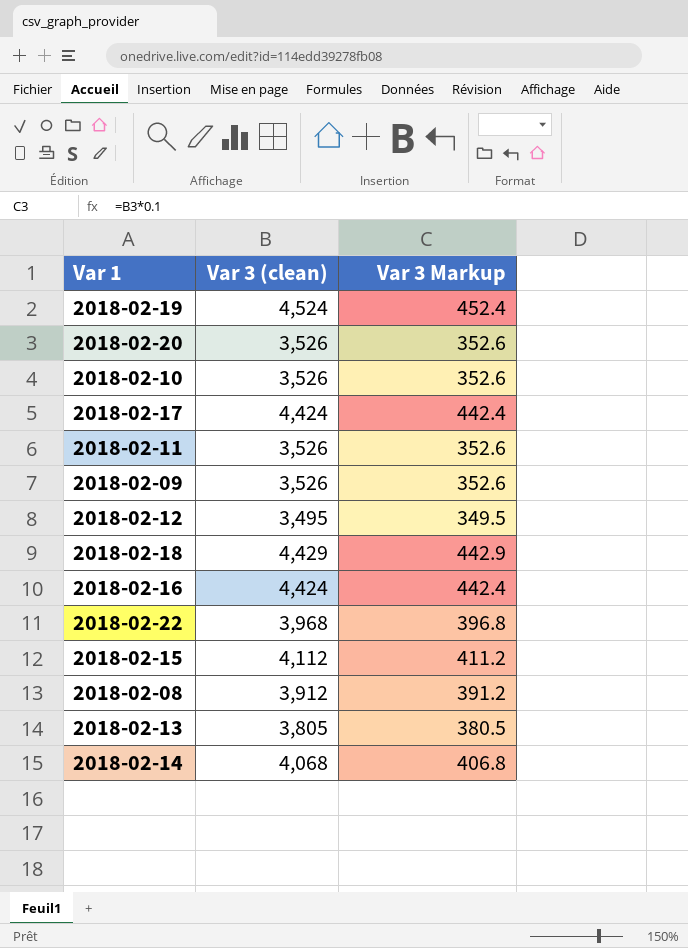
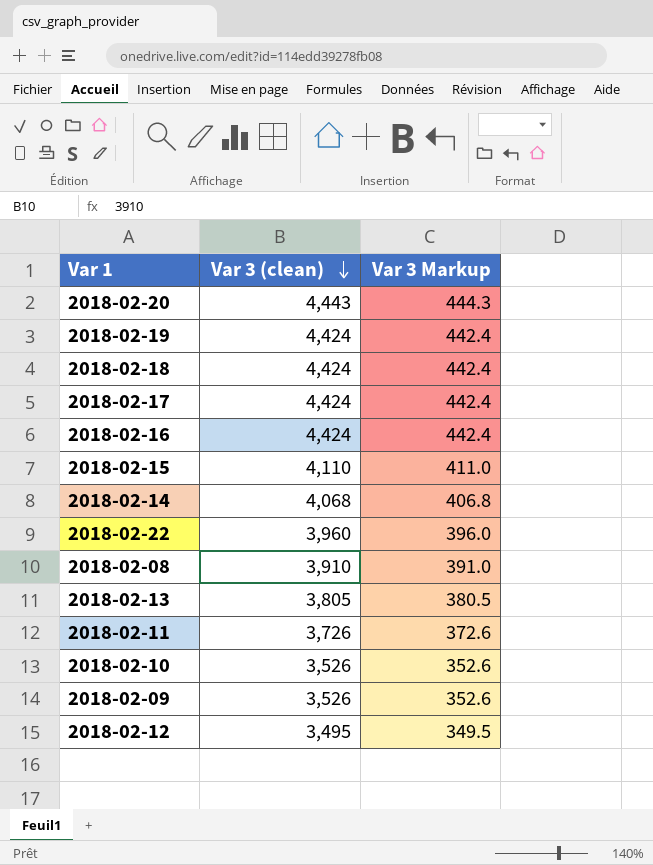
row order: none -> Var 3 (clean) descending
2018-02-20 | Var 3 (clean): 3,526 -> 4,443
2018-02-20 | Var 3 Markup: 352.6 -> 444.3
2018-02-19 | Var 3 (clean): 4,524 -> 4,424
2018-02-19 | Var 3 Markup: 452.4 -> 442.4
2018-02-18 | Var 3 (clean): 4,429 -> 4,424
2018-02-18 | Var 3 Markup: 442.9 -> 442.4
2018-02-15 | Var 3 (clean): 4,112 -> 4,110
2018-02-15 | Var 3 Markup: 411.2 -> 411.0
2018-02-22 | Var 3 (clean): 3,968 -> 3,960
2018-02-22 | Var 3 Markup: 396.8 -> 396.0
2018-02-08 | Var 3 (clean): 3,912 -> 3,910
2018-02-08 | Var 3 Markup: 391.2 -> 391.0
2018-02-11 | Var 3 (clean): 3,526 -> 3,726
2018-02-11 | Var 3 Markup: 352.6 -> 372.6

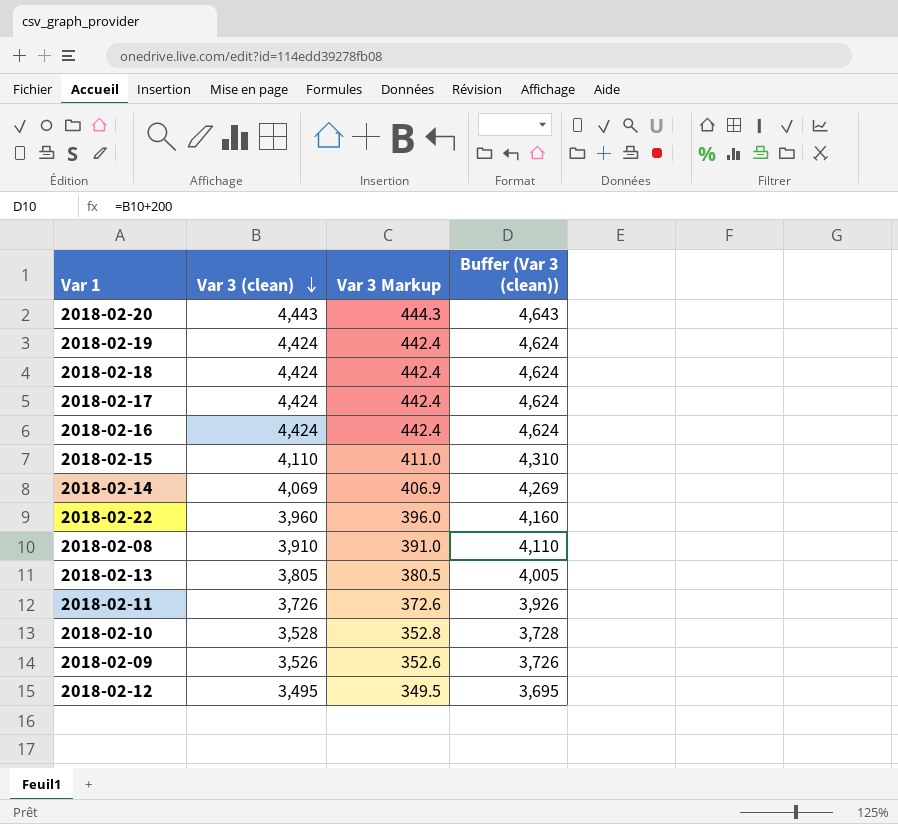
column Buffer (Var 3 (clean)) | formula: none -> [Var 3 (clean)] + 200
2018-02-14 | Var 3 (clean): 4,068 -> 4,069
2018-02-14 | Var 3 Markup: 406.8 -> 406.9
2018-02-10 | Var 3 (clean): 3,526 -> 3,528
2018-02-10 | Var 3 Markup: 352.6 -> 352.8

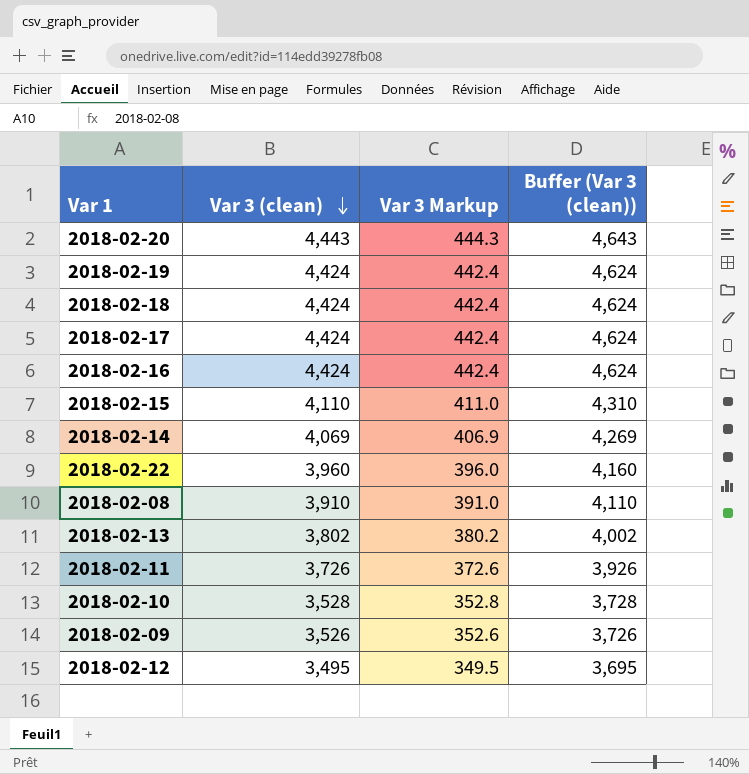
2018-02-13 | Var 3 (clean): 3,805 -> 3,802
2018-02-13 | Var 3 Markup: 380.5 -> 380.2
2018-02-13 | Buffer (Var 3 (clean)): 4,005 -> 4,002

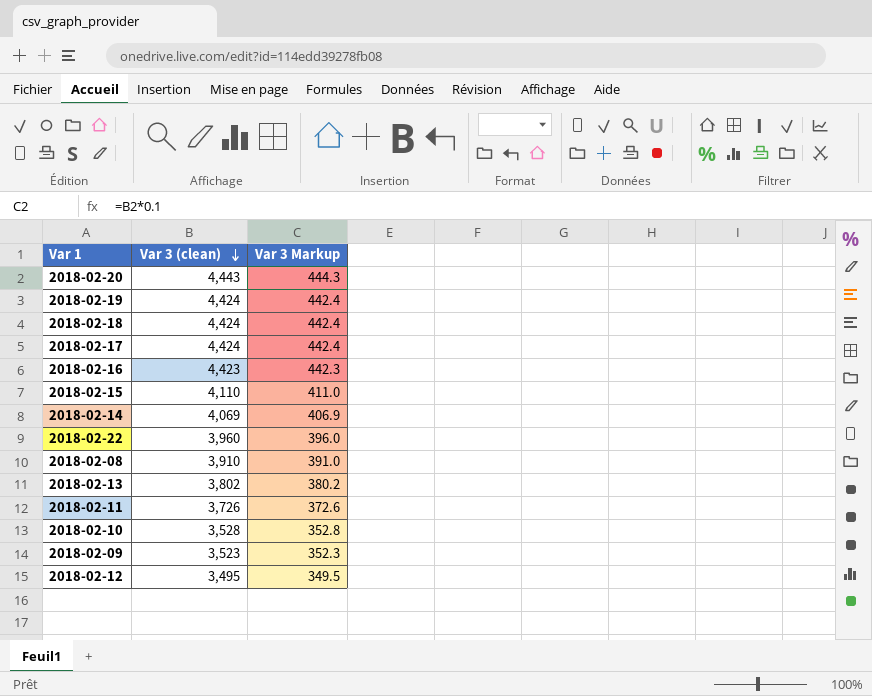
column Buffer (Var 3 (clean)) | formula: [Var 3 (clean)] + 200 -> none
2018-02-16 | Var 3 (clean): 4,424 -> 4,423
2018-02-16 | Var 3 Markup: 442.4 -> 442.3
2018-02-09 | Var 3 (clean): 3,526 -> 3,523
2018-02-09 | Var 3 Markup: 352.6 -> 352.3

